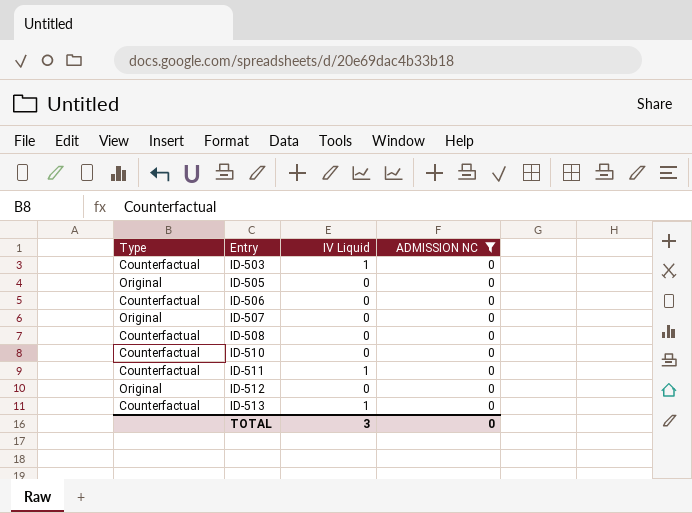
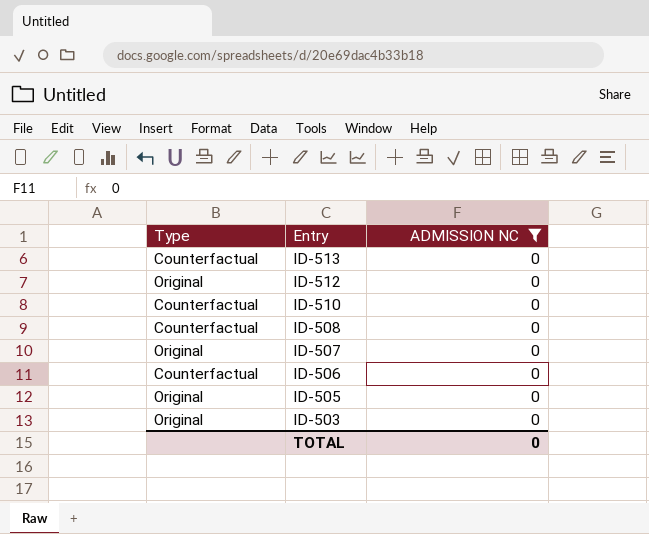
row order: Entry ascending -> Entry descending
column IV Liquid | position: 3 -> none
row ID-511: Counterfactual | 1 | 0 -> none
ID-503 | Type: Counterfactual -> Original

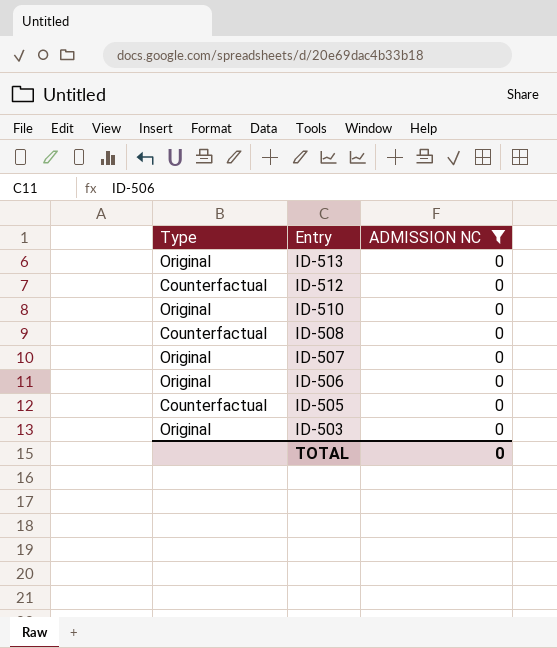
ID-513 | Type: Counterfactual -> Original
ID-512 | Type: Original -> Counterfactual
ID-510 | Type: Counterfactual -> Original
ID-506 | Type: Counterfactual -> Original
ID-505 | Type: Original -> Counterfactual

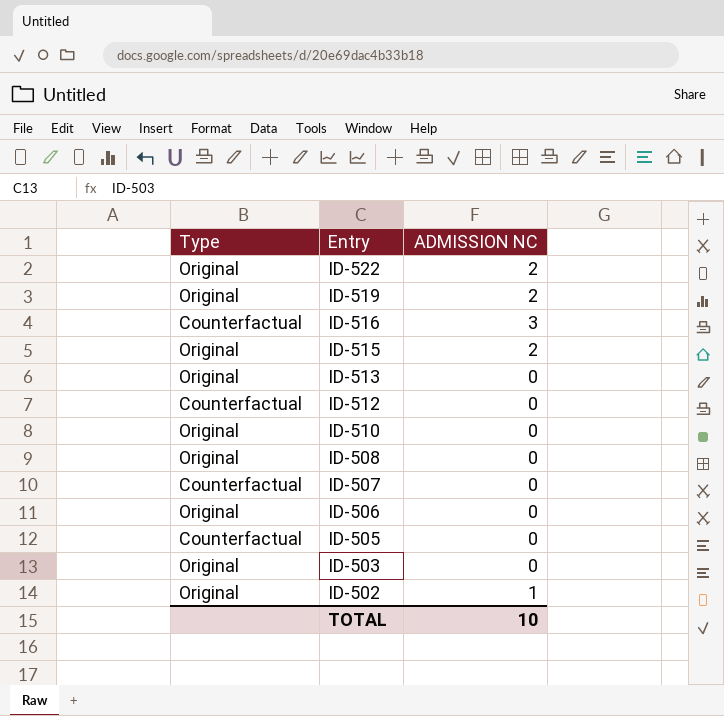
filter: ADMISSION NC = 0 -> none
ID-508 | Type: Counterfactual -> Original
ID-507 | Type: Original -> Counterfactual
TOTAL | ADMISSION NC: 0 -> 10

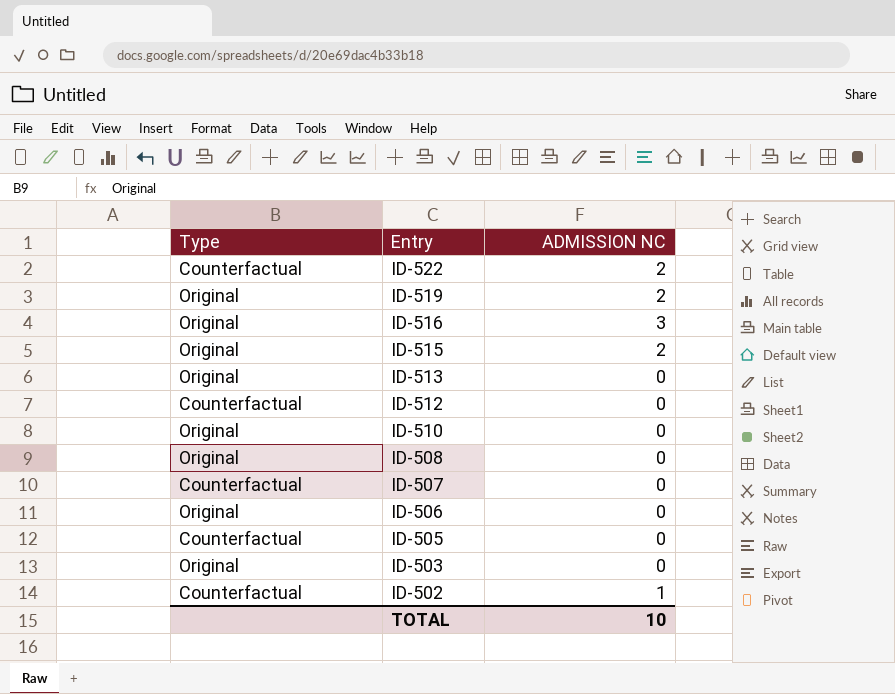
ID-522 | Type: Original -> Counterfactual
ID-516 | Type: Counterfactual -> Original
ID-502 | Type: Original -> Counterfactual

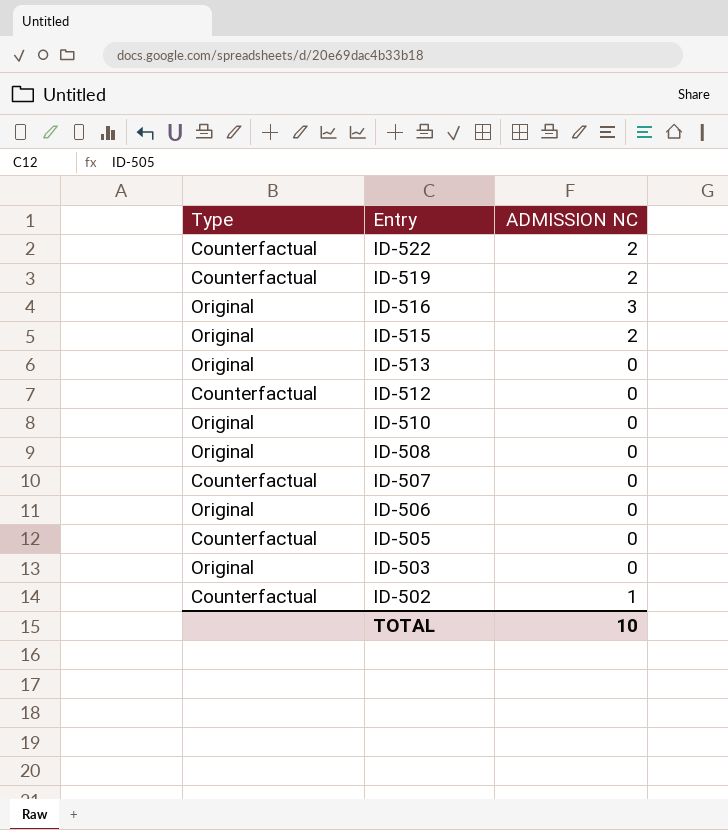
ID-519 | Type: Original -> Counterfactual

